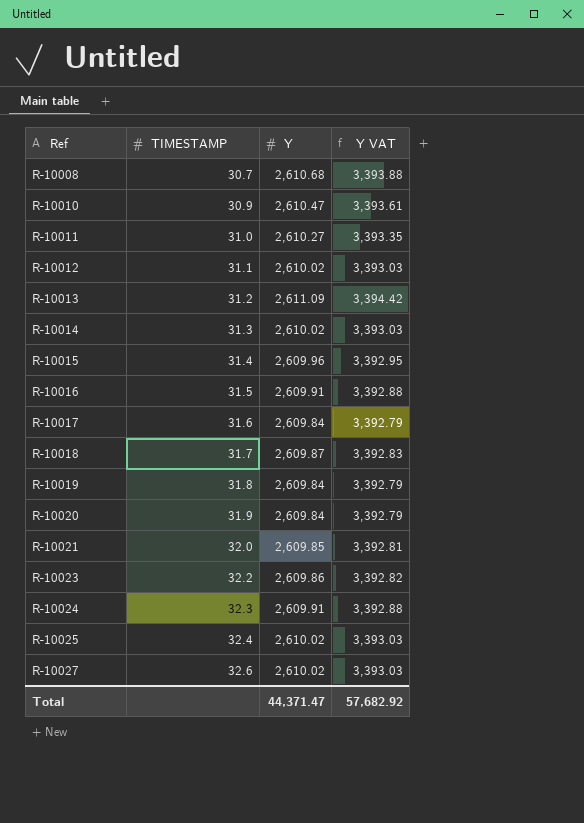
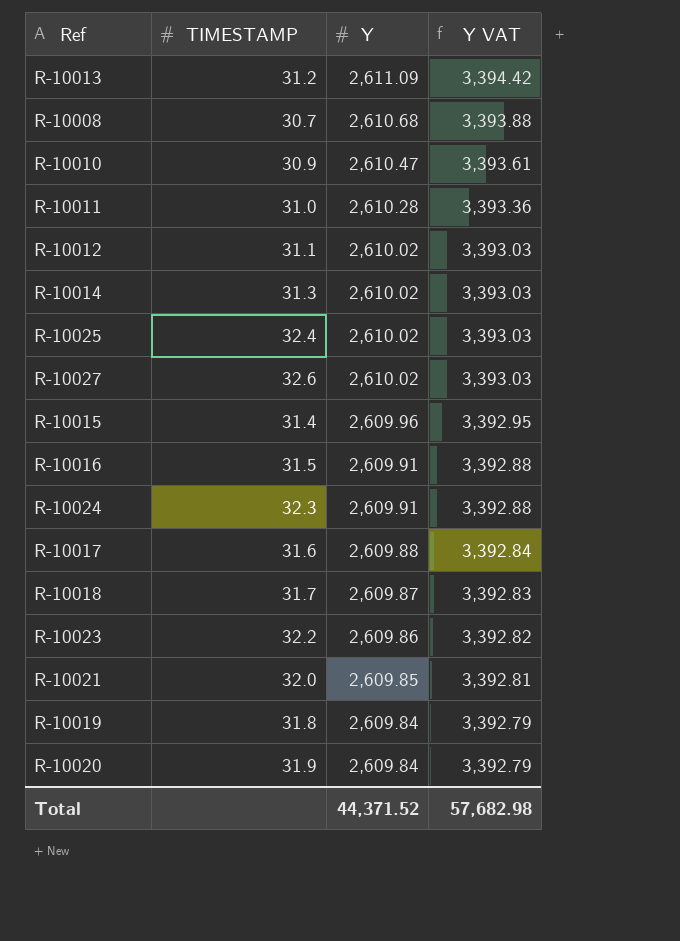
row order: Ref ascending -> Y descending
R-10011 | Y: 2,610.27 -> 2,610.28
R-10011 | Y VAT: 3,393.35 -> 3,393.36
R-10017 | Y: 2,609.84 -> 2,609.88
R-10017 | Y VAT: 3,392.79 -> 3,392.84
Total | Y: 44,371.47 -> 44,371.52
Total | Y VAT: 57,682.92 -> 57,682.98

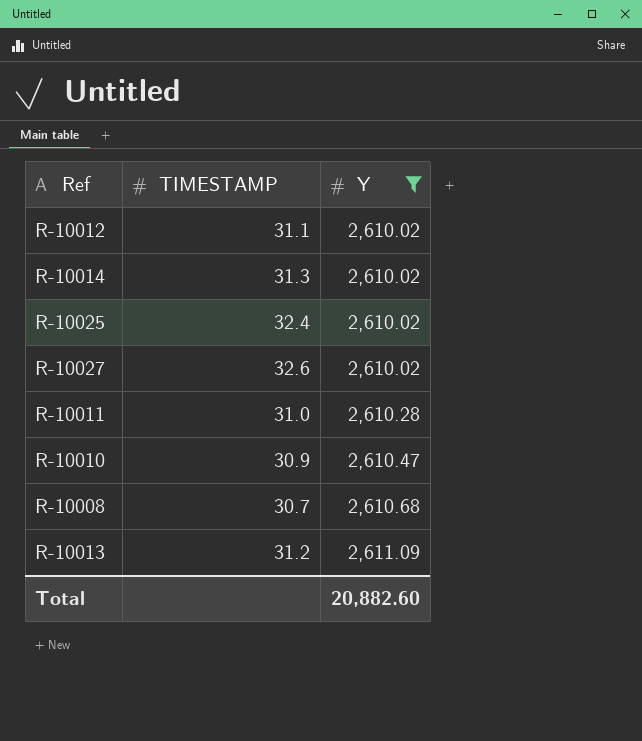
filter: none -> Y >= 2,610.02
row order: Y descending -> Y ascending
column Y VAT | formula: [Y] * 1.3 -> none
Total | Y: 44,371.52 -> 20,882.60

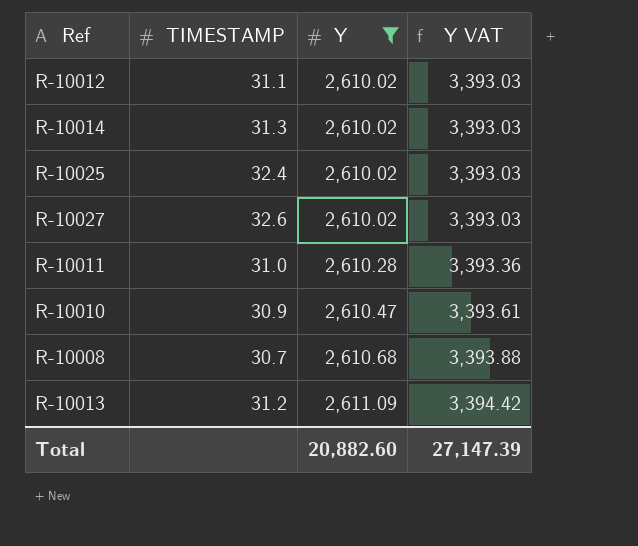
column Y VAT | formula: none -> [Y] * 1.3

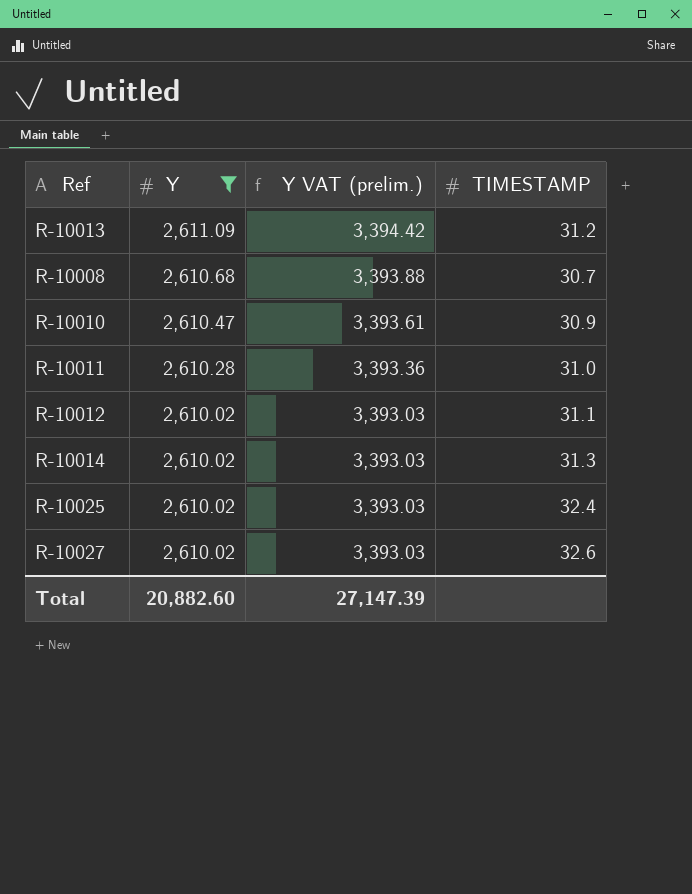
row order: Y ascending -> Y descending
column name: Y VAT -> Y VAT (prelim.)
column TIMESTAMP | position: 2 -> 4

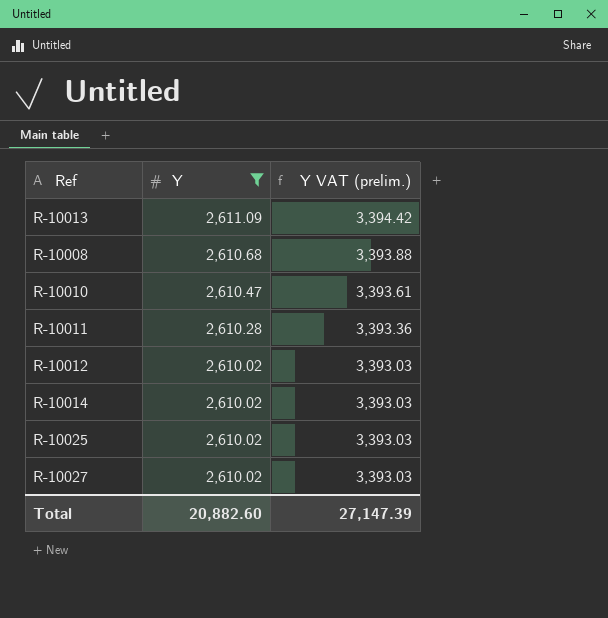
column TIMESTAMP | position: 4 -> none

